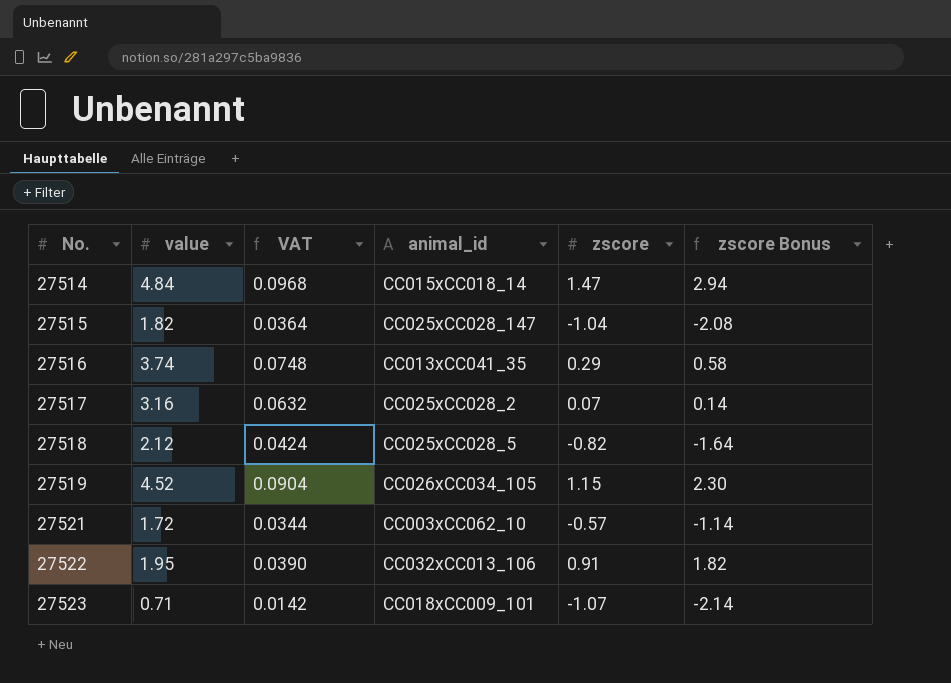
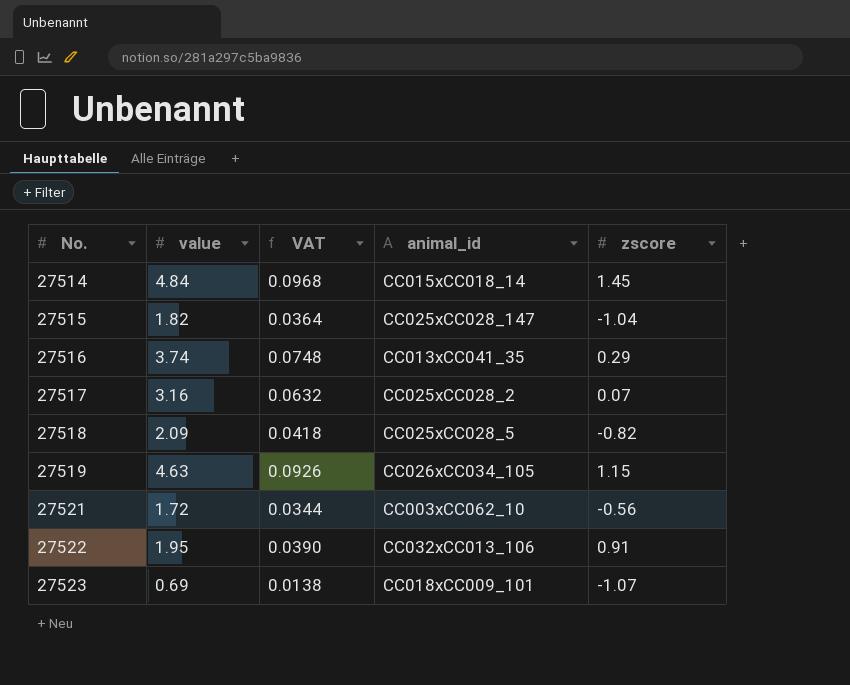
column zscore Bonus | formula: [zscore] * 2 -> none
27514 | zscore: 1.47 -> 1.45
27518 | value: 2.12 -> 2.09
27518 | VAT: 0.0424 -> 0.0418
27519 | value: 4.52 -> 4.63
27519 | VAT: 0.0904 -> 0.0926
27521 | zscore: -0.57 -> -0.56
27523 | value: 0.71 -> 0.69
27523 | VAT: 0.0142 -> 0.0138

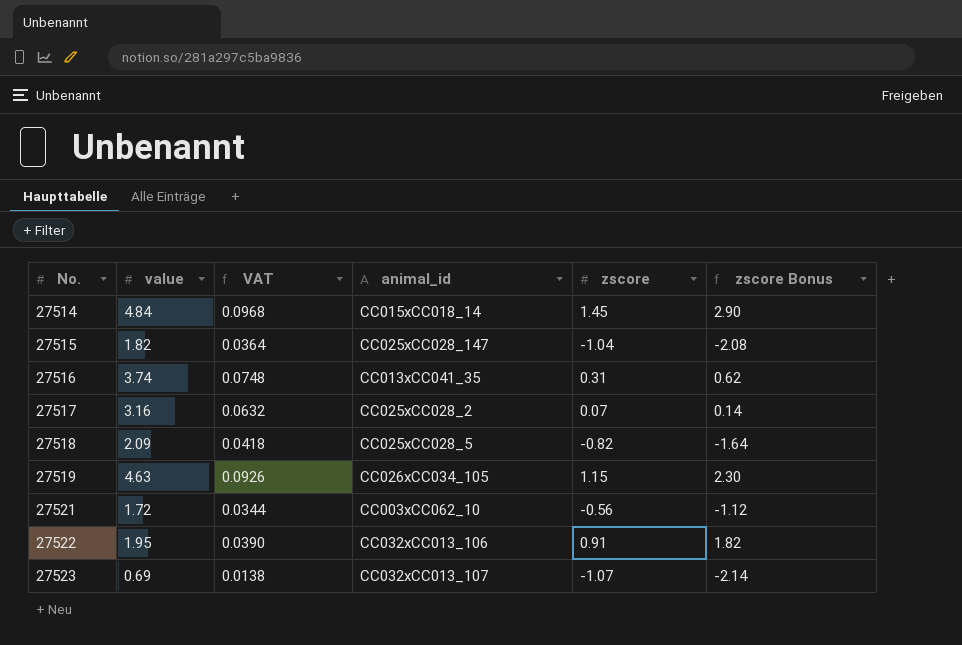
column zscore Bonus | formula: none -> [zscore] * 2
27516 | zscore: 0.29 -> 0.31
27523 | animal_id: CC018xCC009_101 -> CC032xCC013_107

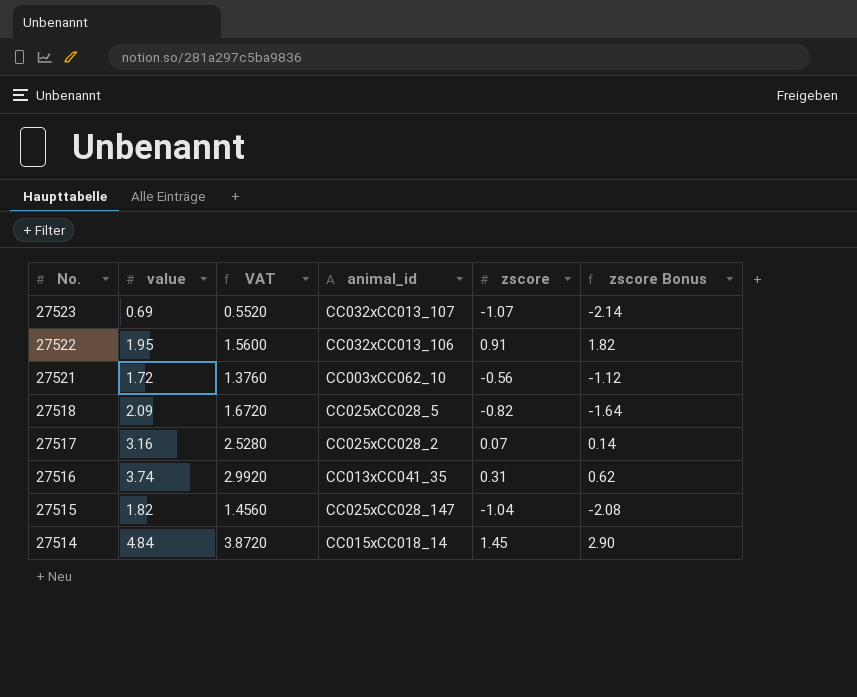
row order: No. ascending -> No. descending
column VAT | formula: [value] * 0.02 -> [value] * 0.8
row 27519: 4.63 | 0.0926 | CC026xCC034_105 | 1.15 | 2.30 -> none

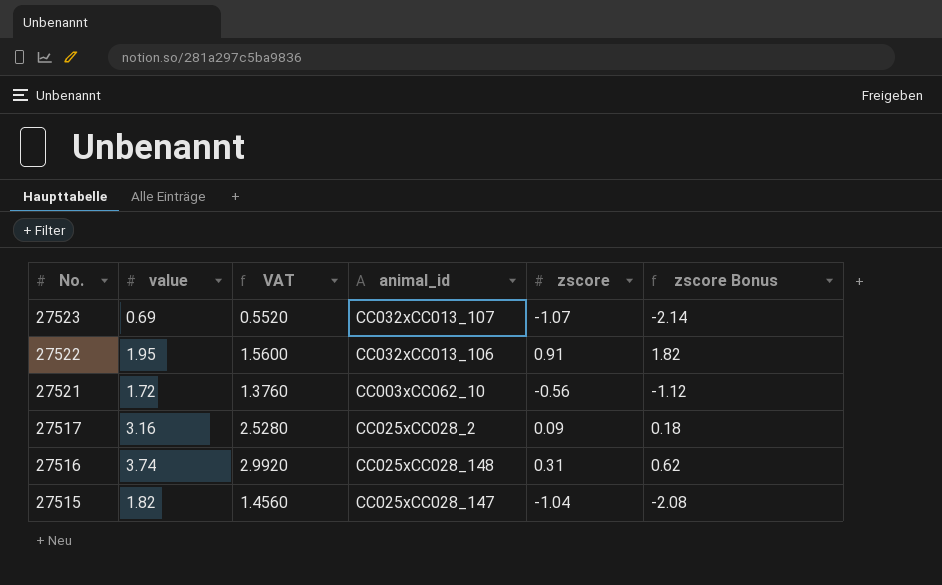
row 27518: 2.09 | 1.6720 | CC025xCC028_5 | -0.82 | -1.64 -> none
row 27514: 4.84 | 3.8720 | CC015xCC018_14 | 1.45 | 2.90 -> none
27517 | zscore: 0.07 -> 0.09
27517 | zscore Bonus: 0.14 -> 0.18
27516 | animal_id: CC013xCC041_35 -> CC025xCC028_148

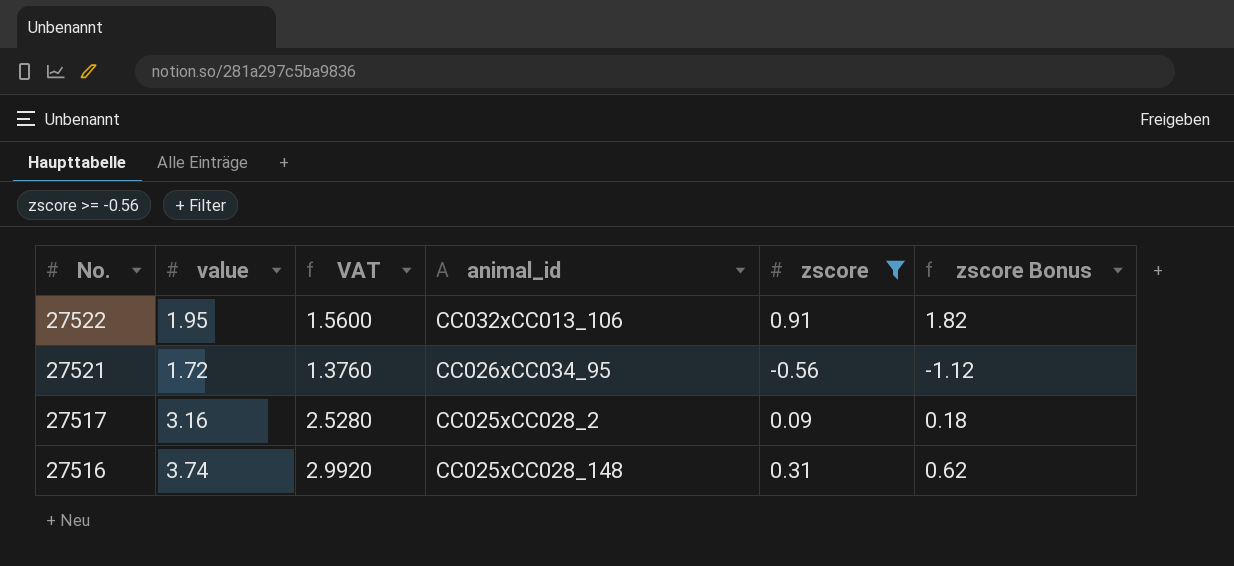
filter: none -> zscore >= -0.56
27521 | animal_id: CC003xCC062_10 -> CC026xCC034_95

